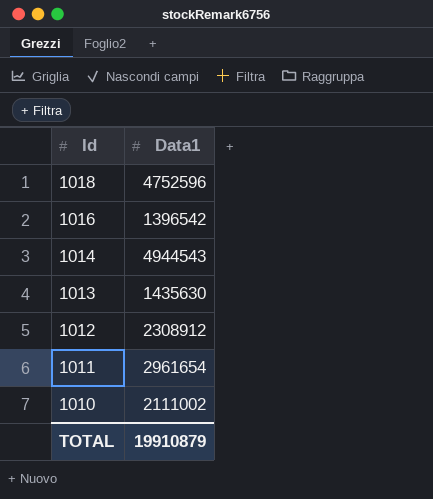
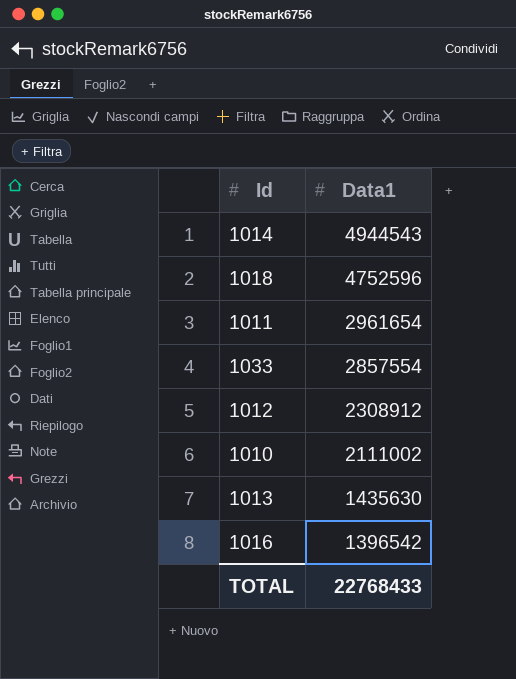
row order: Id descending -> Data1 descending
row 1033: none -> 2857554
TOTAL | Data1: 19910879 -> 22768433

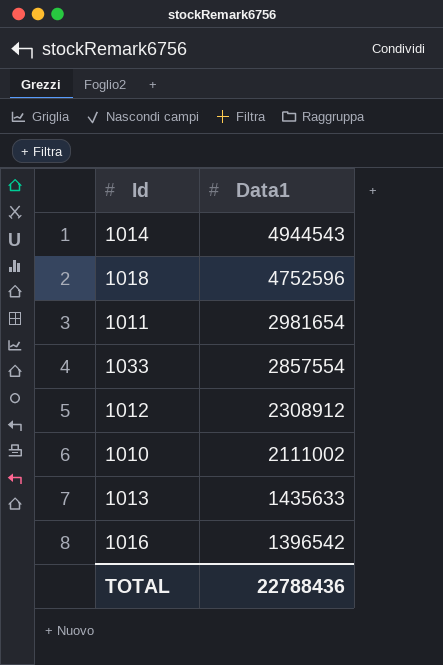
1011 | Data1: 2961654 -> 2981654
1013 | Data1: 1435630 -> 1435633
TOTAL | Data1: 22768433 -> 22788436

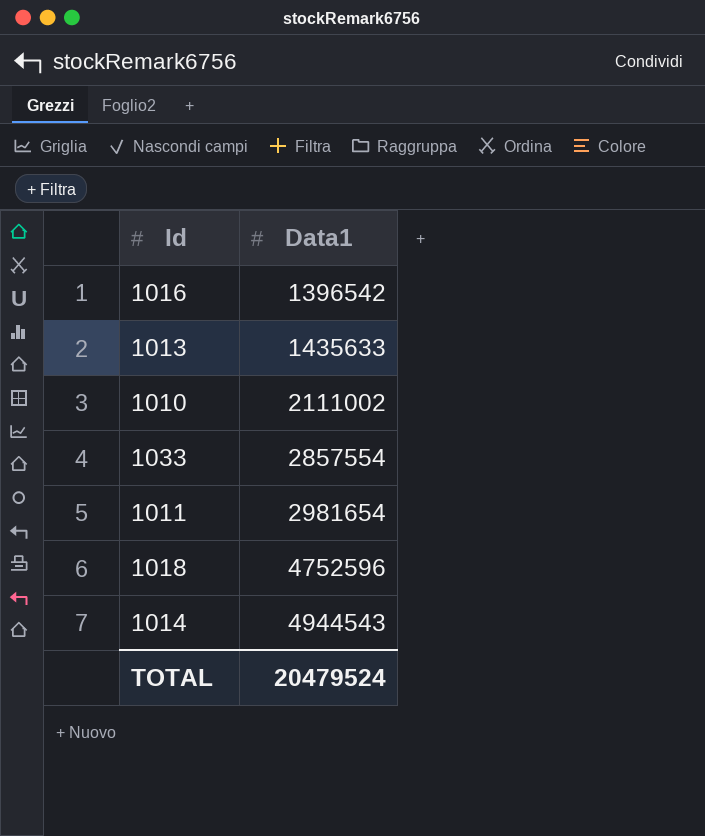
row order: Data1 descending -> Data1 ascending
row 1012: 2308912 -> none
TOTAL | Data1: 22788436 -> 20479524

